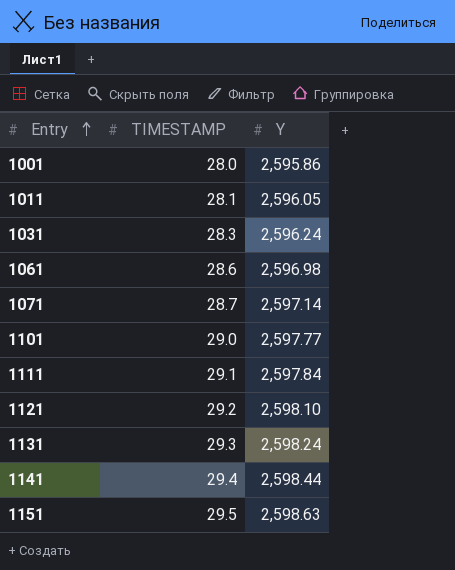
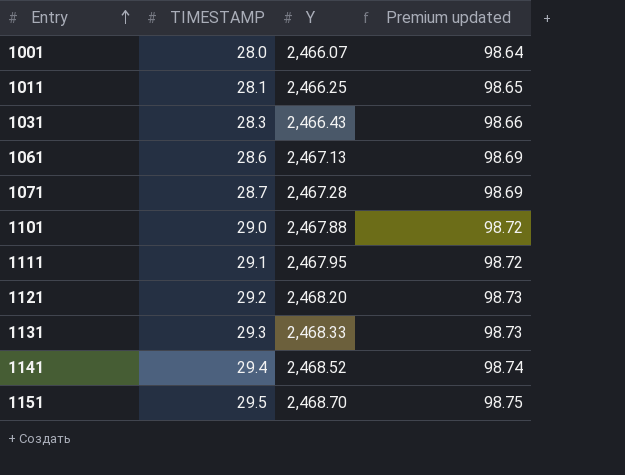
column Premium updated | formula: none -> [Y] * 0.04
1001 | Y: 2,595.86 -> 2,466.07
1011 | Y: 2,596.05 -> 2,466.25
1031 | Y: 2,596.24 -> 2,466.43
1061 | Y: 2,596.98 -> 2,467.13
1071 | Y: 2,597.14 -> 2,467.28
1101 | Y: 2,597.77 -> 2,467.88
1111 | Y: 2,597.84 -> 2,467.95
1121 | Y: 2,598.10 -> 2,468.20
1131 | Y: 2,598.24 -> 2,468.33
1141 | Y: 2,598.44 -> 2,468.52
1151 | Y: 2,598.63 -> 2,468.70

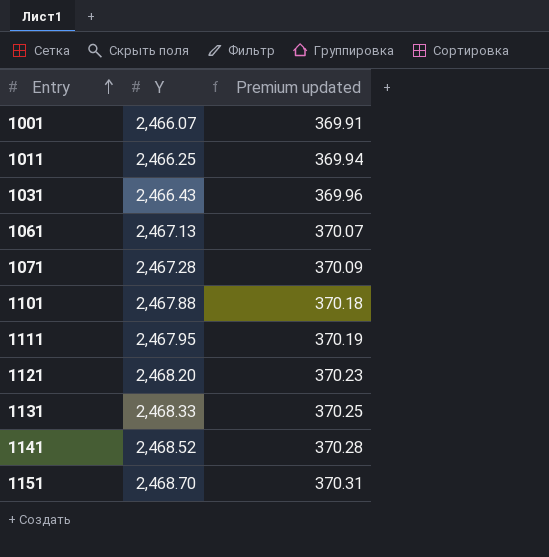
column TIMESTAMP | position: 2 -> none
column Premium updated | formula: [Y] * 0.04 -> [Y] * 0.15

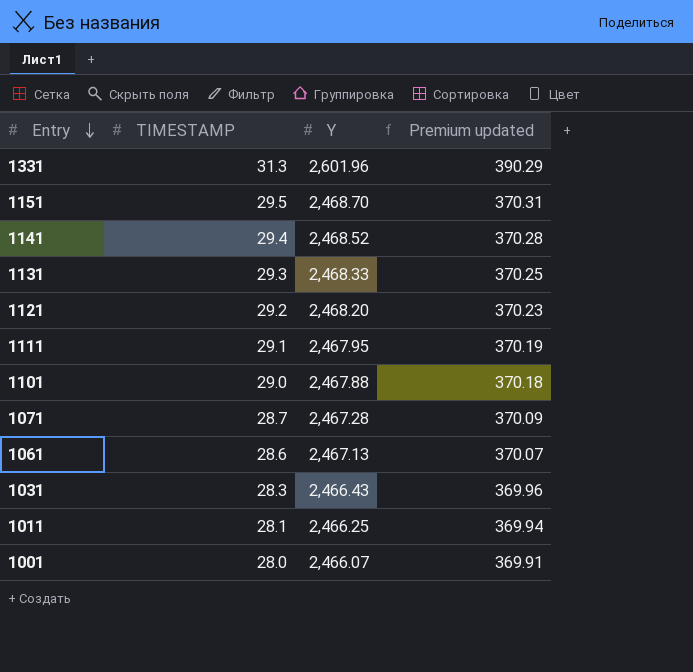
row order: Entry ascending -> Entry descending
column TIMESTAMP | position: none -> 2
row 1331: none -> 31.3 | 2,601.96 | 390.29

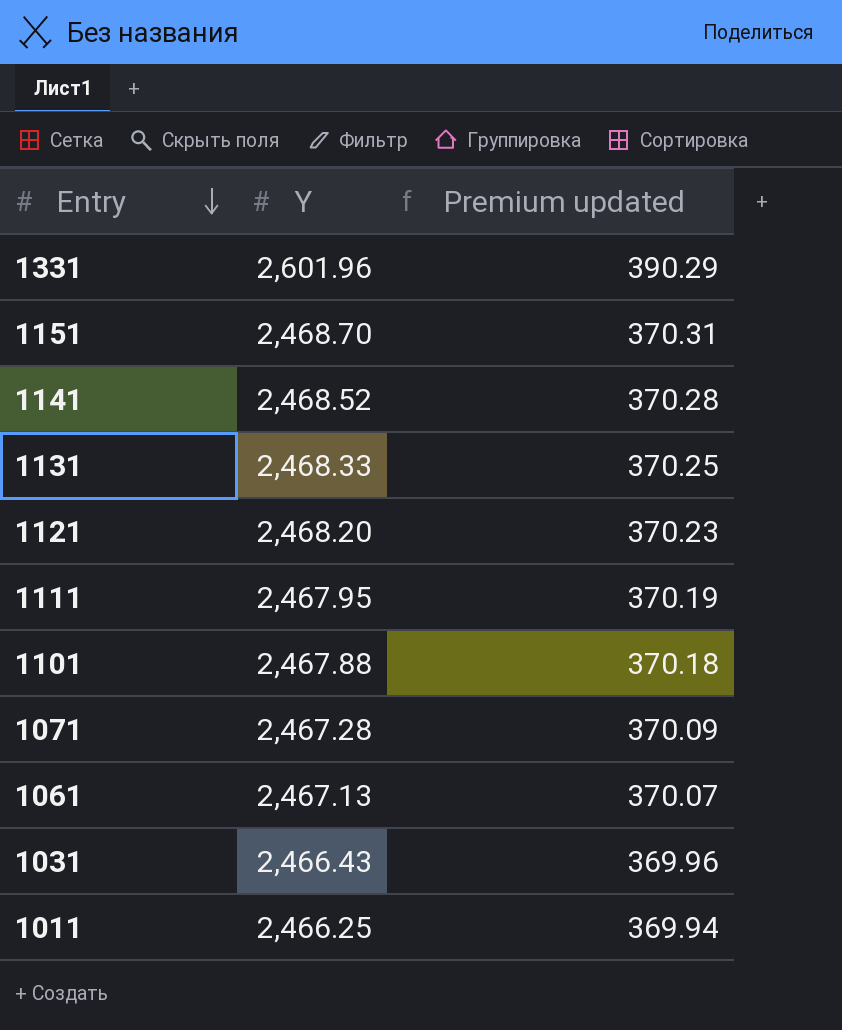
column TIMESTAMP | position: 2 -> none
row 1001: 28.0 | 2,466.07 | 369.91 -> none

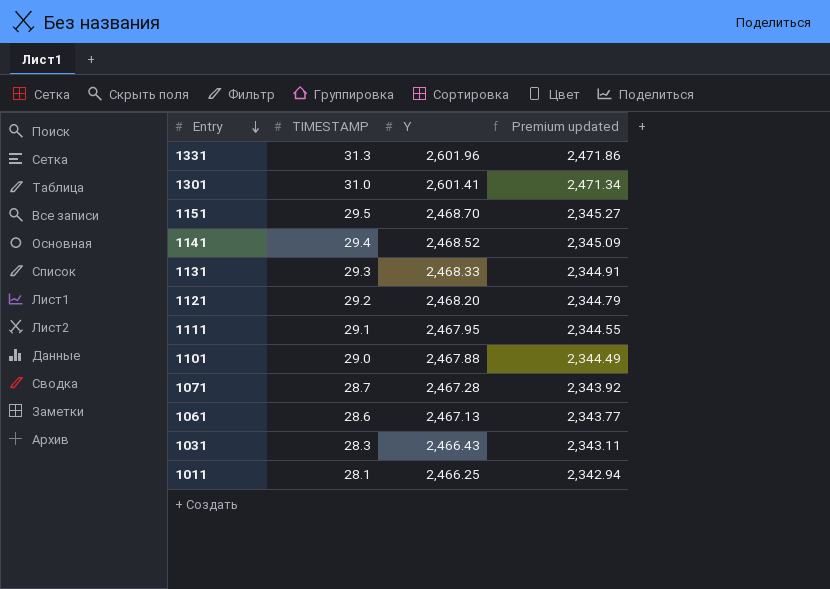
column TIMESTAMP | position: none -> 2
column Premium updated | formula: [Y] * 0.15 -> [Y] * 0.95
row 1301: none -> 31.0 | 2,601.41 | 2,471.34

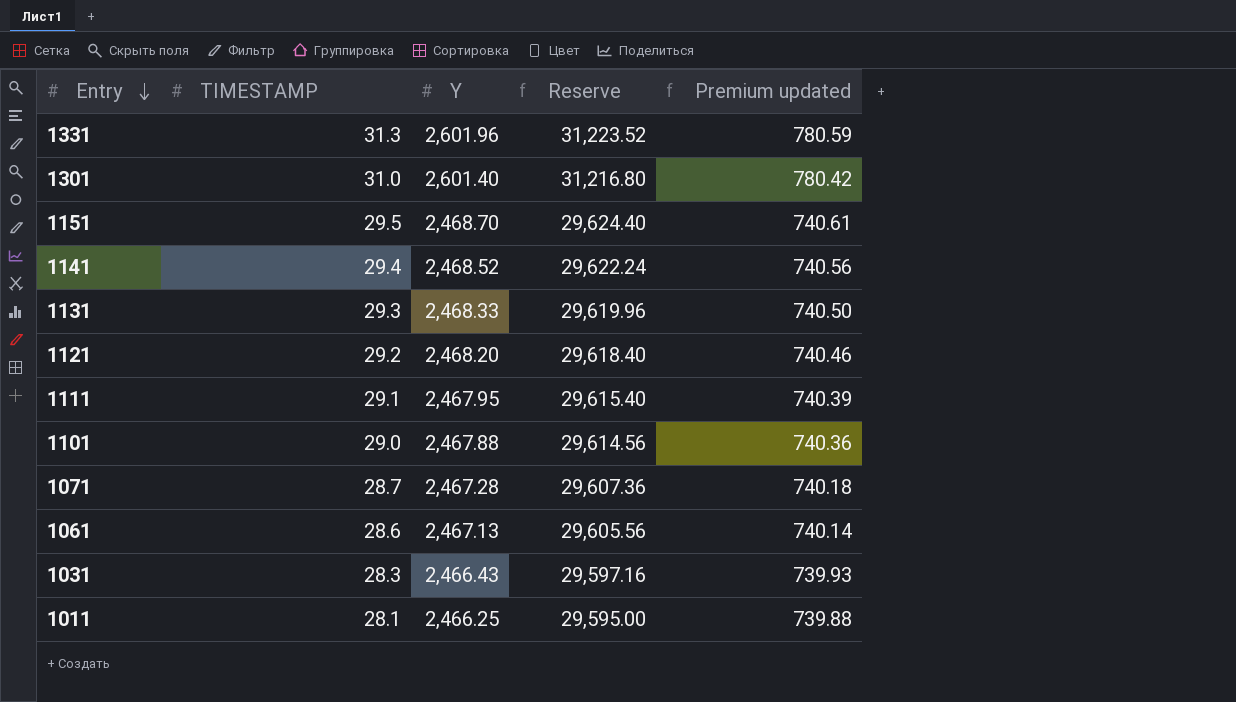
column Reserve | formula: none -> [Y] * 12
column Premium updated | formula: [Y] * 0.95 -> [Y] * 0.3
1301 | Y: 2,601.41 -> 2,601.40

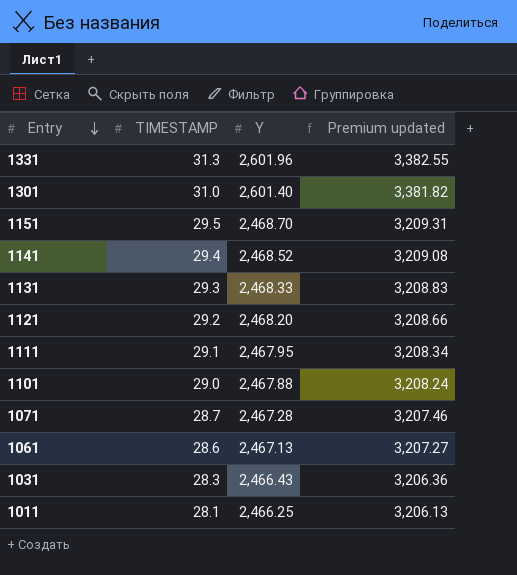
column Reserve | formula: [Y] * 12 -> none
column Premium updated | formula: [Y] * 0.3 -> [Y] * 1.3

